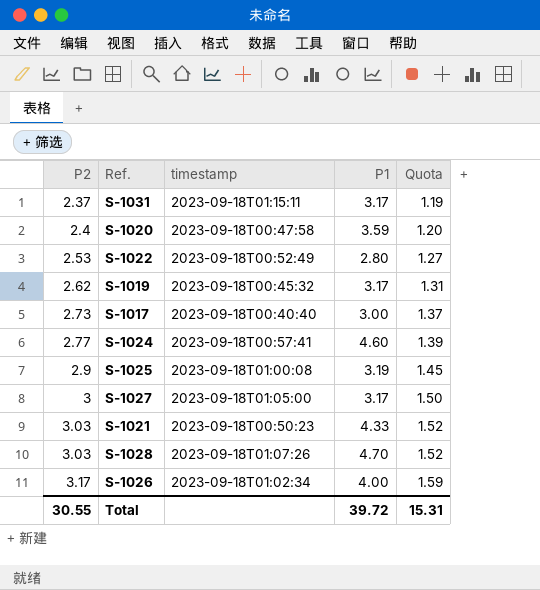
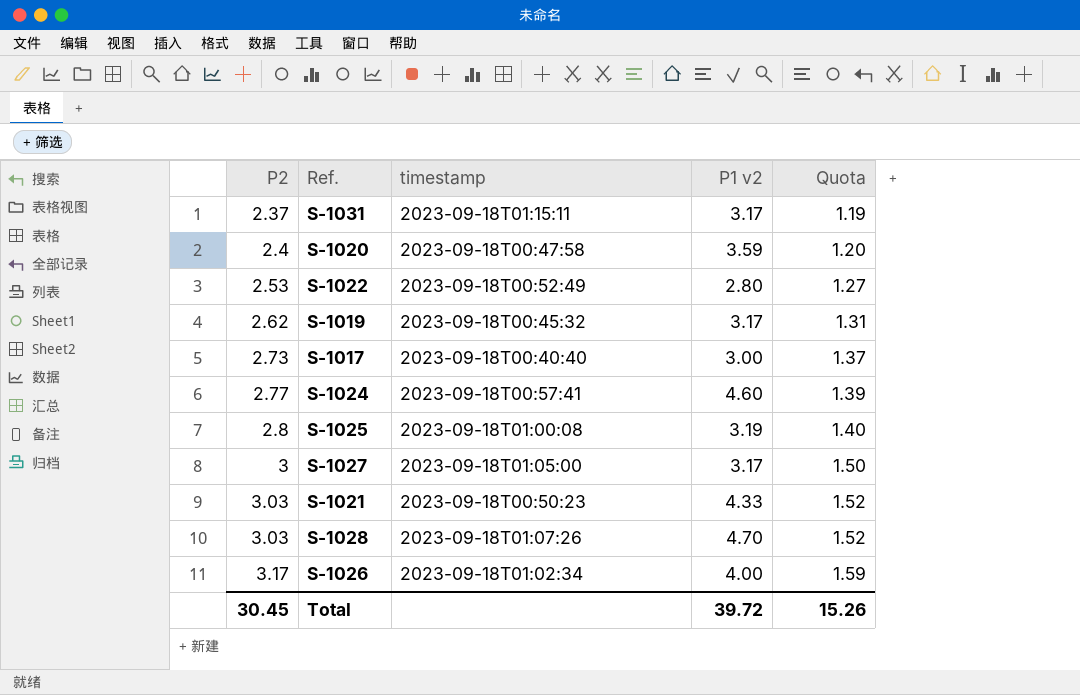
column name: P1 -> P1 v2
S-1025 | P2: 2.9 -> 2.8
S-1025 | Quota: 1.45 -> 1.40
Total | P2: 30.55 -> 30.45
Total | Quota: 15.31 -> 15.26

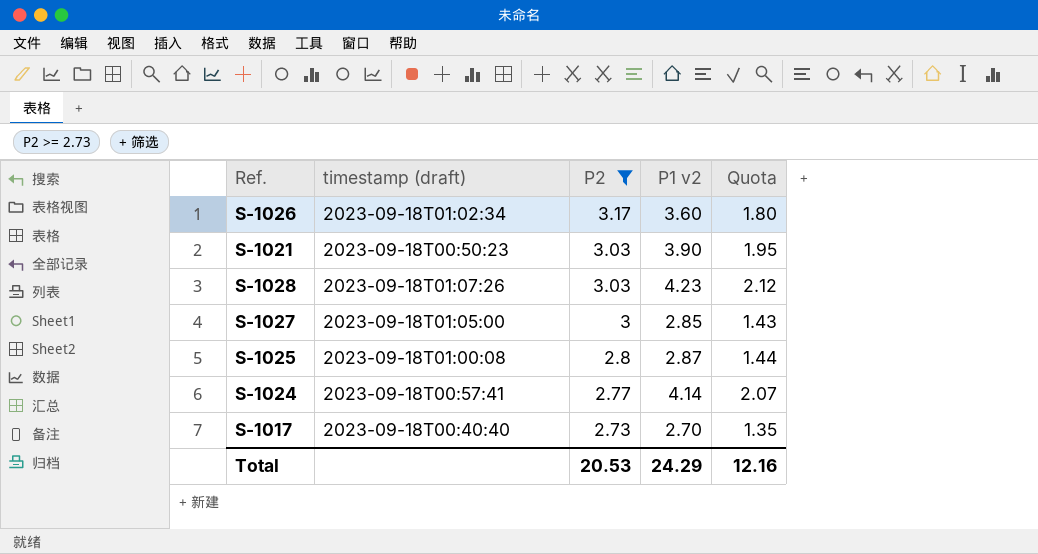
filter: none -> P2 >= 2.73
row order: P2 ascending -> P2 descending
column name: timestamp -> timestamp (draft)
column P2 | position: 1 -> 3
column Quota | formula: [P2] * 0.5 -> [P1 v2] * 0.5
S-1026 | P1 v2: 4.00 -> 3.60
S-1021 | P1 v2: 4.33 -> 3.90
S-1028 | P1 v2: 4.70 -> 4.23
S-1027 | P1 v2: 3.17 -> 2.85
S-1025 | P1 v2: 3.19 -> 2.87
S-1024 | P1 v2: 4.60 -> 4.14
S-1017 | P1 v2: 3.00 -> 2.70
Total | P2: 30.45 -> 20.53
Total | P1 v2: 39.72 -> 24.29
Total | Quota: 15.26 -> 12.16

